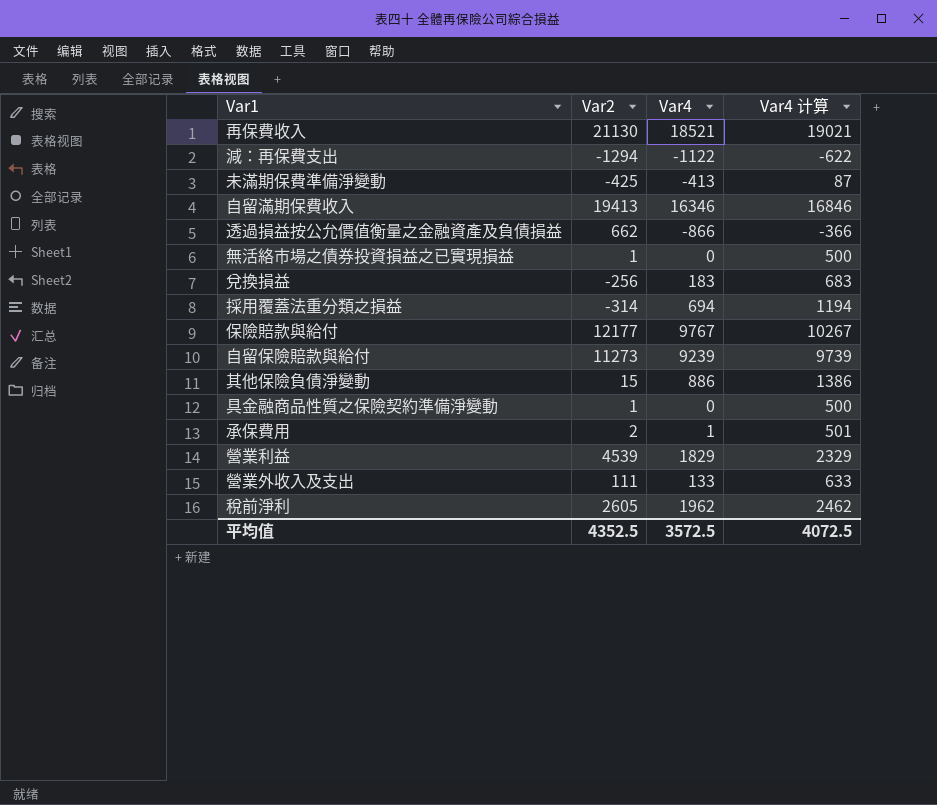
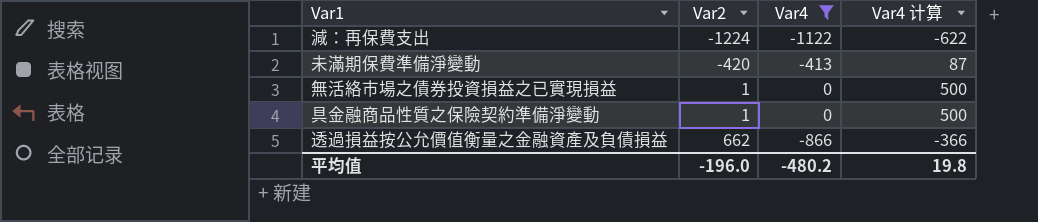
filter: none -> Var4 <= 0
row order: none -> Var2 ascending
減：再保費支出 | Var2: -1294 -> -1224
未滿期保費準備淨變動 | Var2: -425 -> -420
平均值 | Var2: 4352.5 -> -196.0
平均值 | Var4: 3572.5 -> -480.2
平均值 | Var4 计算: 4072.5 -> 19.8

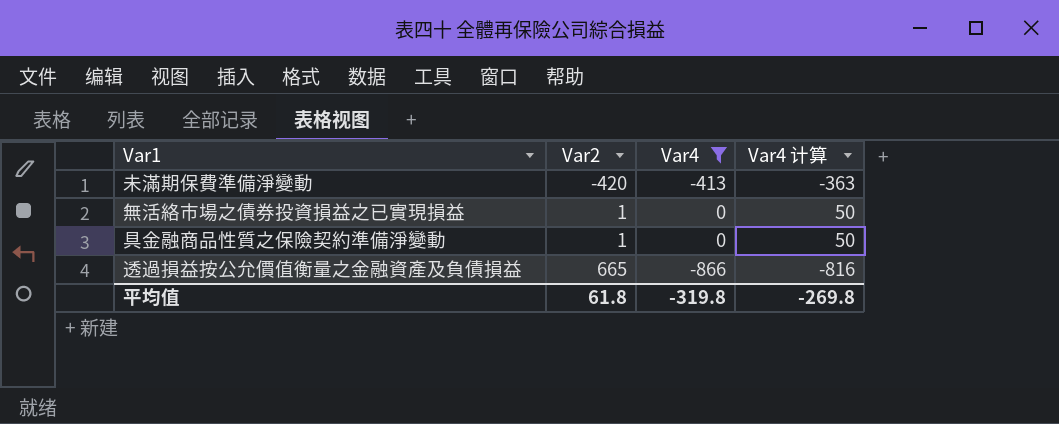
column Var4 计算 | formula: [Var4] + 500 -> [Var4] + 50
row 減：再保費支出: -1224 | -1122 | -622 -> none
透過損益按公允價值衡量之金融資產及負債損益 | Var2: 662 -> 665
平均值 | Var2: -196.0 -> 61.8
平均值 | Var4: -480.2 -> -319.8
平均值 | Var4 计算: 19.8 -> -269.8

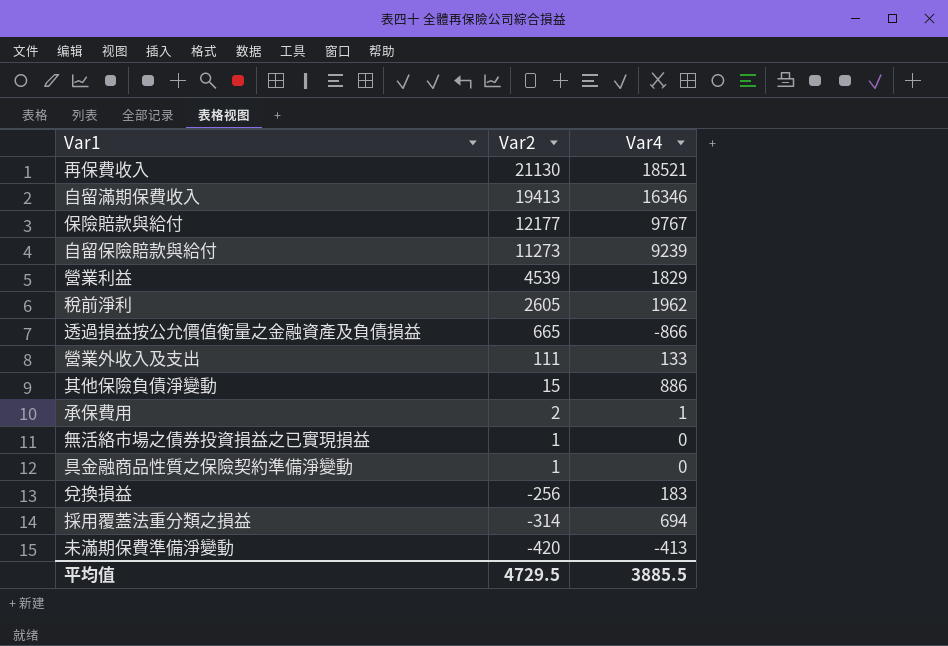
filter: Var4 <= 0 -> none
row order: Var2 ascending -> Var2 descending
column Var4 计算 | formula: [Var4] + 50 -> none
平均值 | Var2: 61.8 -> 4729.5
平均值 | Var4: -319.8 -> 3885.5

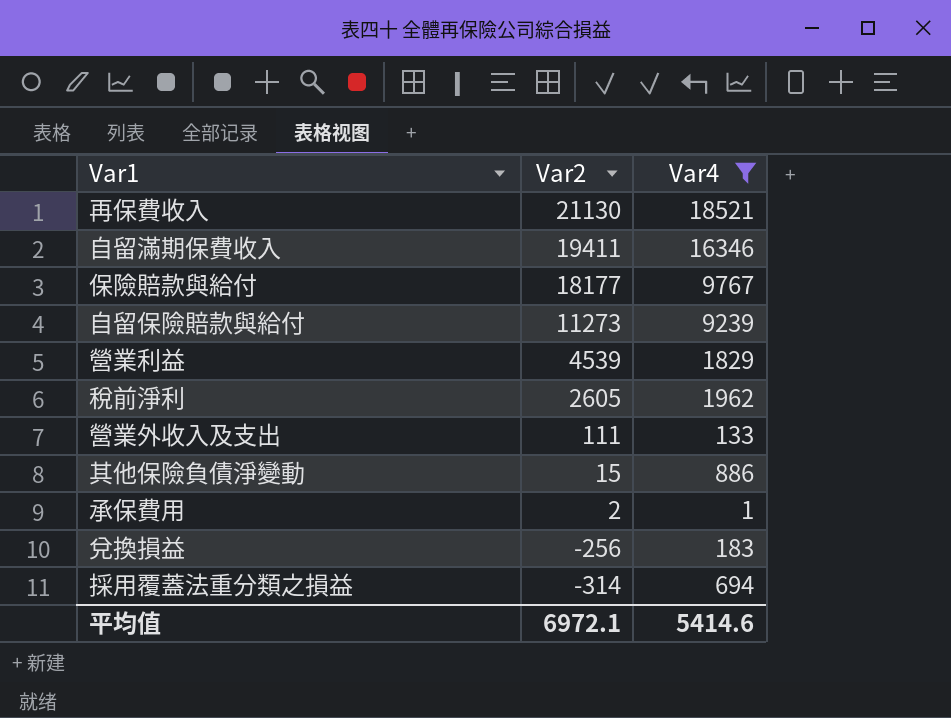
filter: none -> Var4 >= 1
自留滿期保費收入 | Var2: 19413 -> 19411
保險賠款與給付 | Var2: 12177 -> 18177
平均值 | Var2: 4729.5 -> 6972.1
平均值 | Var4: 3885.5 -> 5414.6

